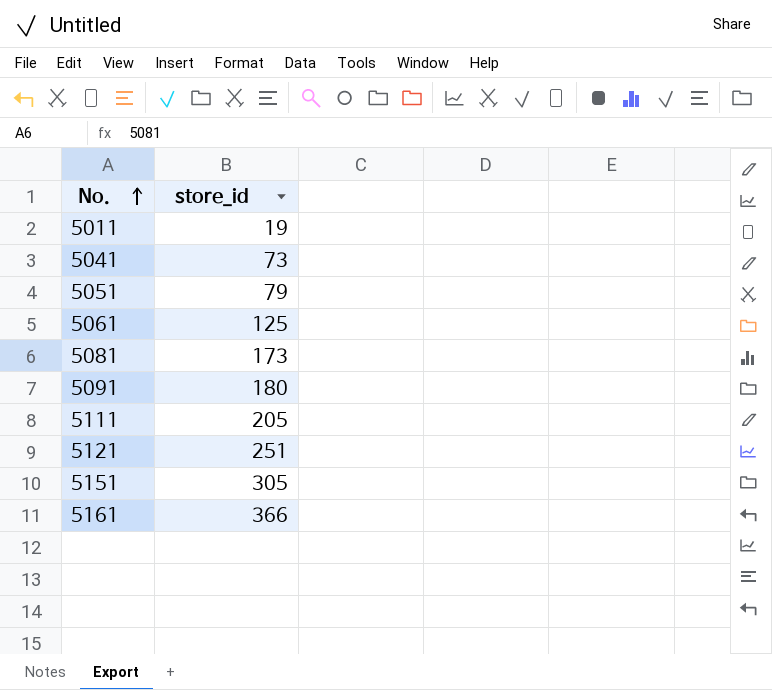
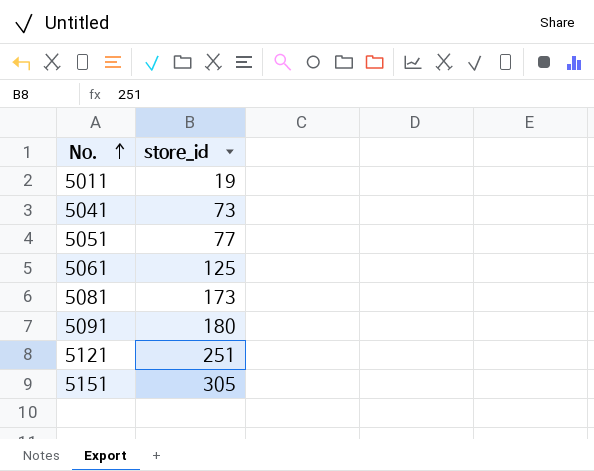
row 5111: 205 -> none
row 5161: 366 -> none
5051 | store_id: 79 -> 77

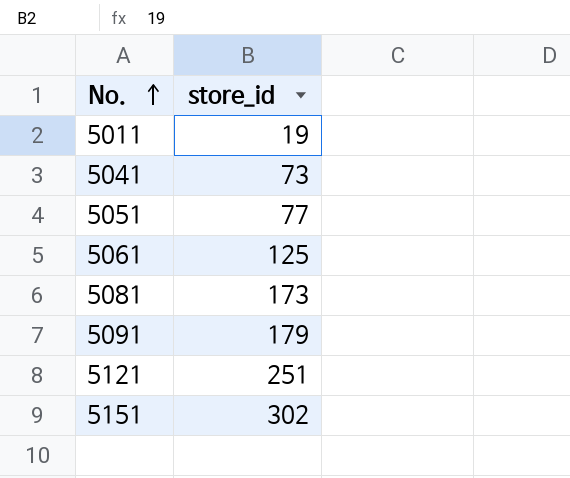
5091 | store_id: 180 -> 179
5151 | store_id: 305 -> 302

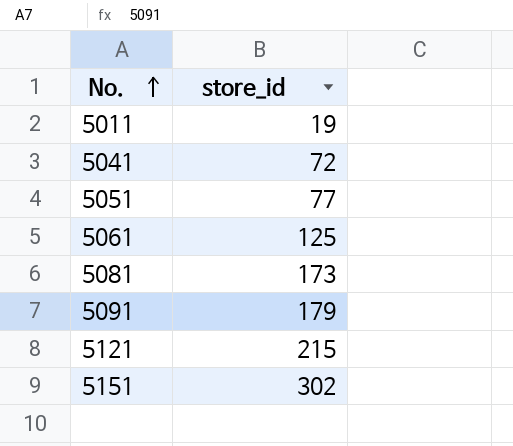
5041 | store_id: 73 -> 72
5121 | store_id: 251 -> 215

